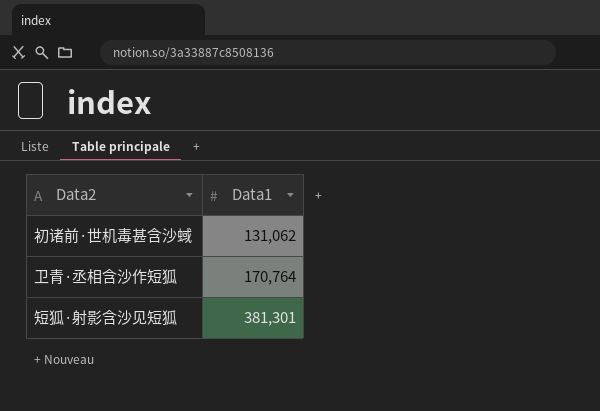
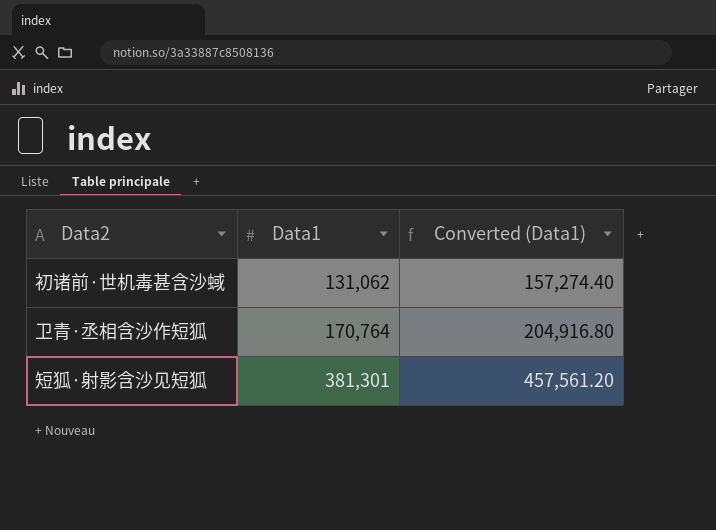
column Converted (Data1) | formula: none -> [Data1] * 1.2

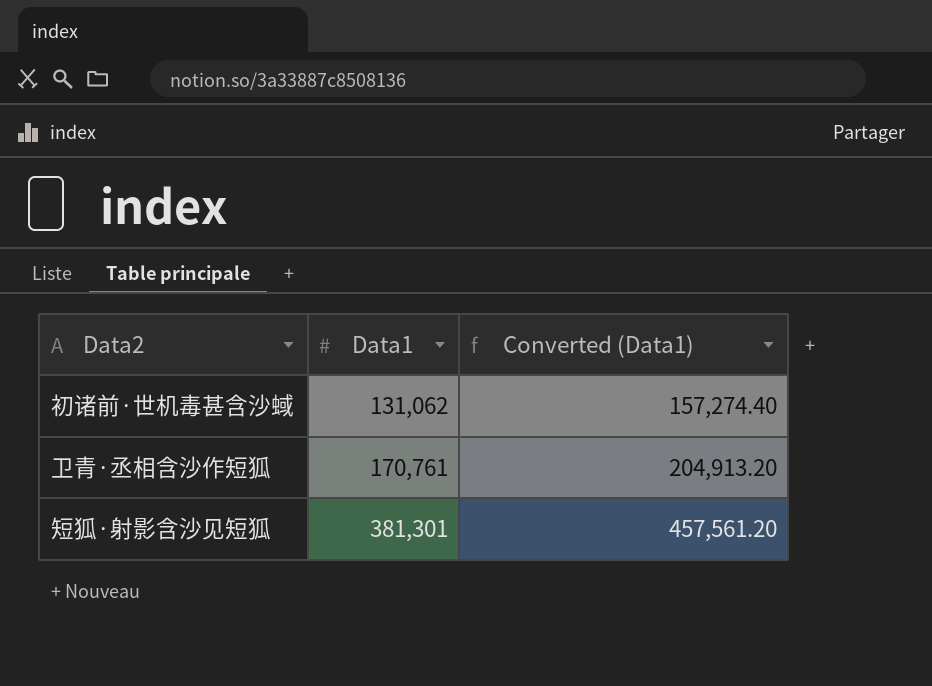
卫青·丞相含沙作短狐 | Data1: 170,764 -> 170,761
卫青·丞相含沙作短狐 | Converted (Data1): 204,916.80 -> 204,913.20

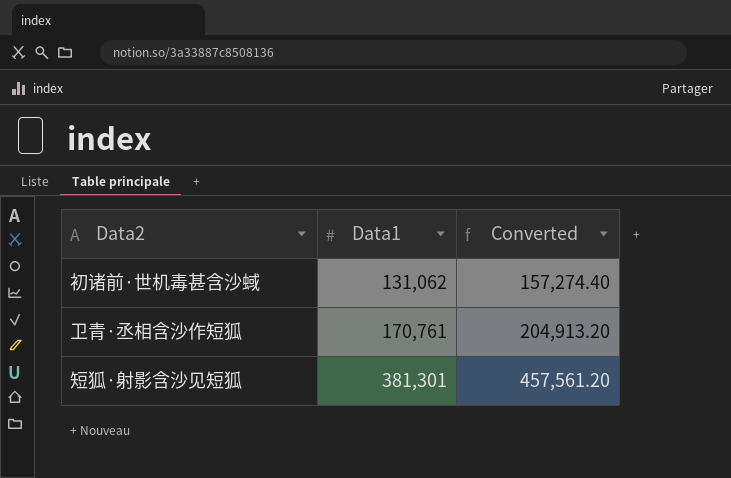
column name: Converted (Data1) -> Converted

